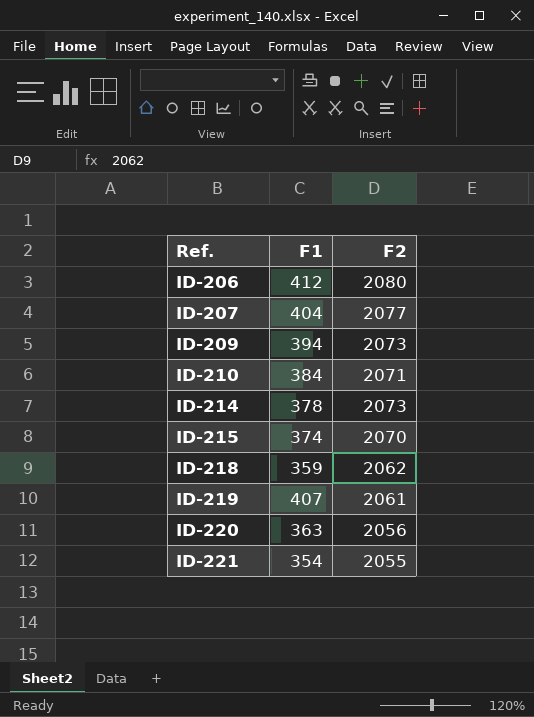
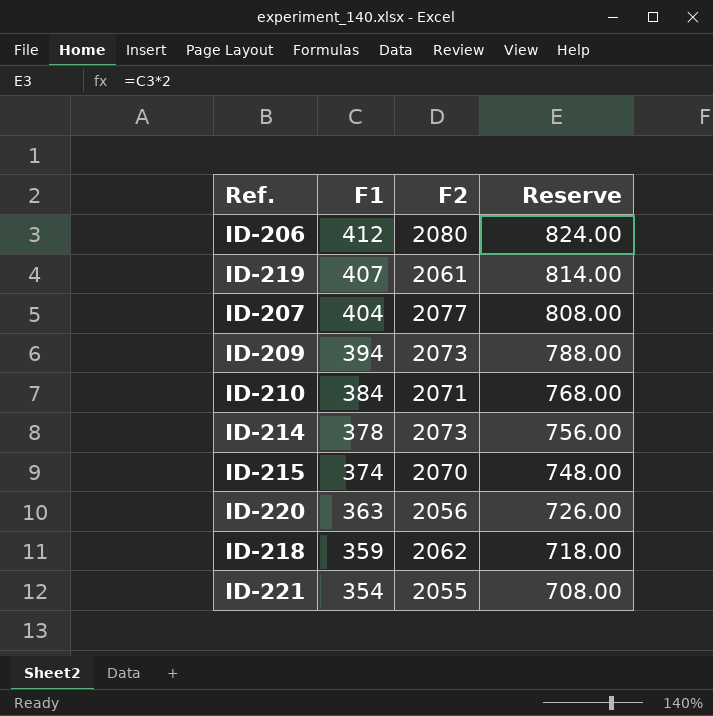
row order: Ref. ascending -> F1 descending
column Reserve | formula: none -> [F1] * 2

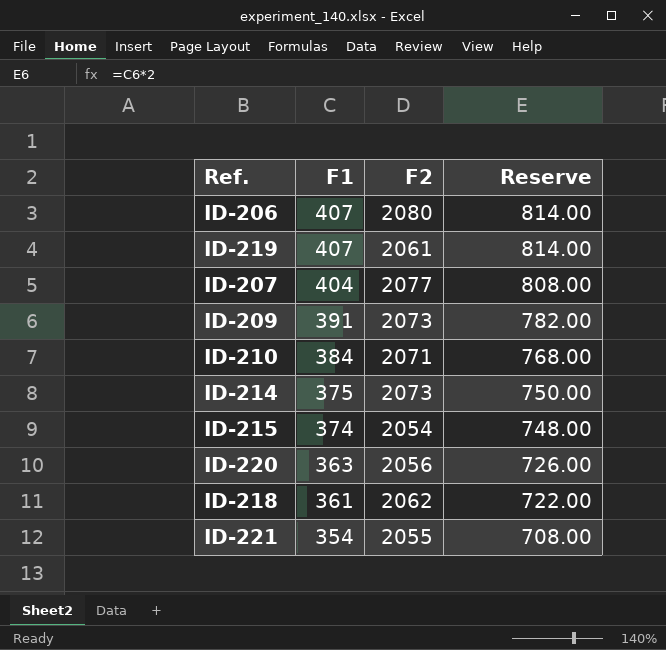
ID-206 | F1: 412 -> 407
ID-206 | Reserve: 824.00 -> 814.00
ID-209 | F1: 394 -> 391
ID-209 | Reserve: 788.00 -> 782.00
ID-214 | F1: 378 -> 375
ID-214 | Reserve: 756.00 -> 750.00
ID-215 | F2: 2070 -> 2054
ID-218 | F1: 359 -> 361
ID-218 | Reserve: 718.00 -> 722.00

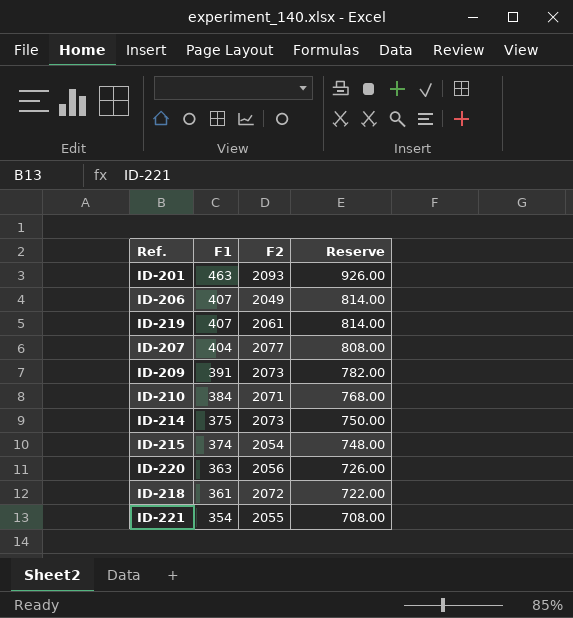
row ID-201: none -> 463 | 2093 | 926.00
ID-206 | F2: 2080 -> 2049
ID-218 | F2: 2062 -> 2072

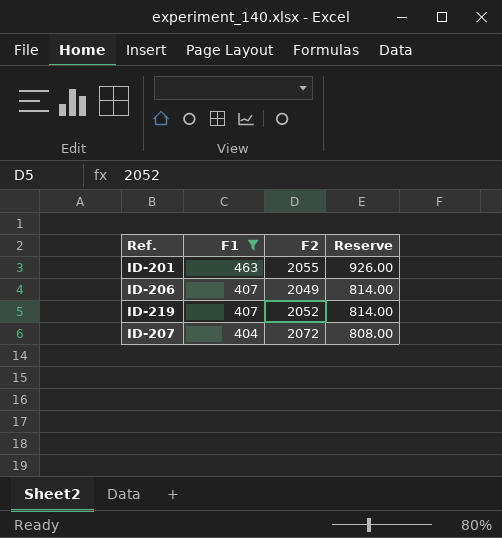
filter: none -> F1 >= 404
ID-201 | F2: 2093 -> 2055
ID-219 | F2: 2061 -> 2052
ID-207 | F2: 2077 -> 2072

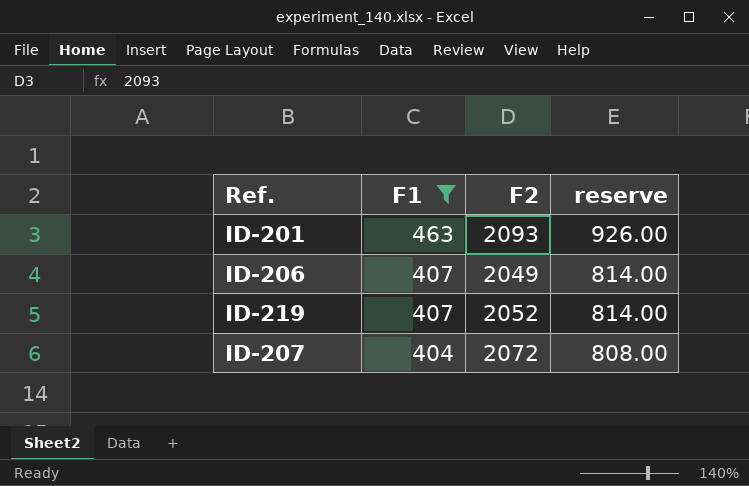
column name: Reserve -> reserve
ID-201 | F2: 2055 -> 2093

